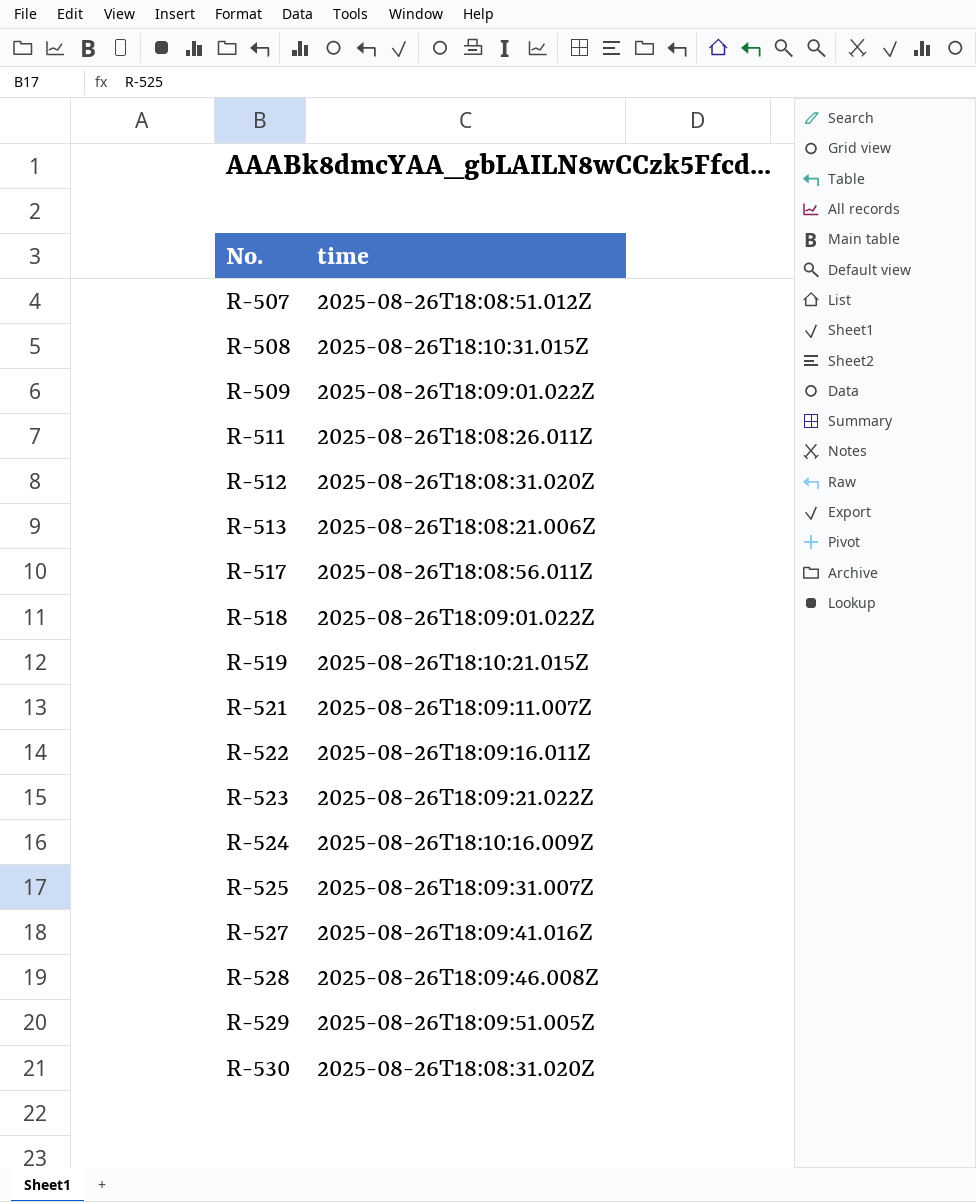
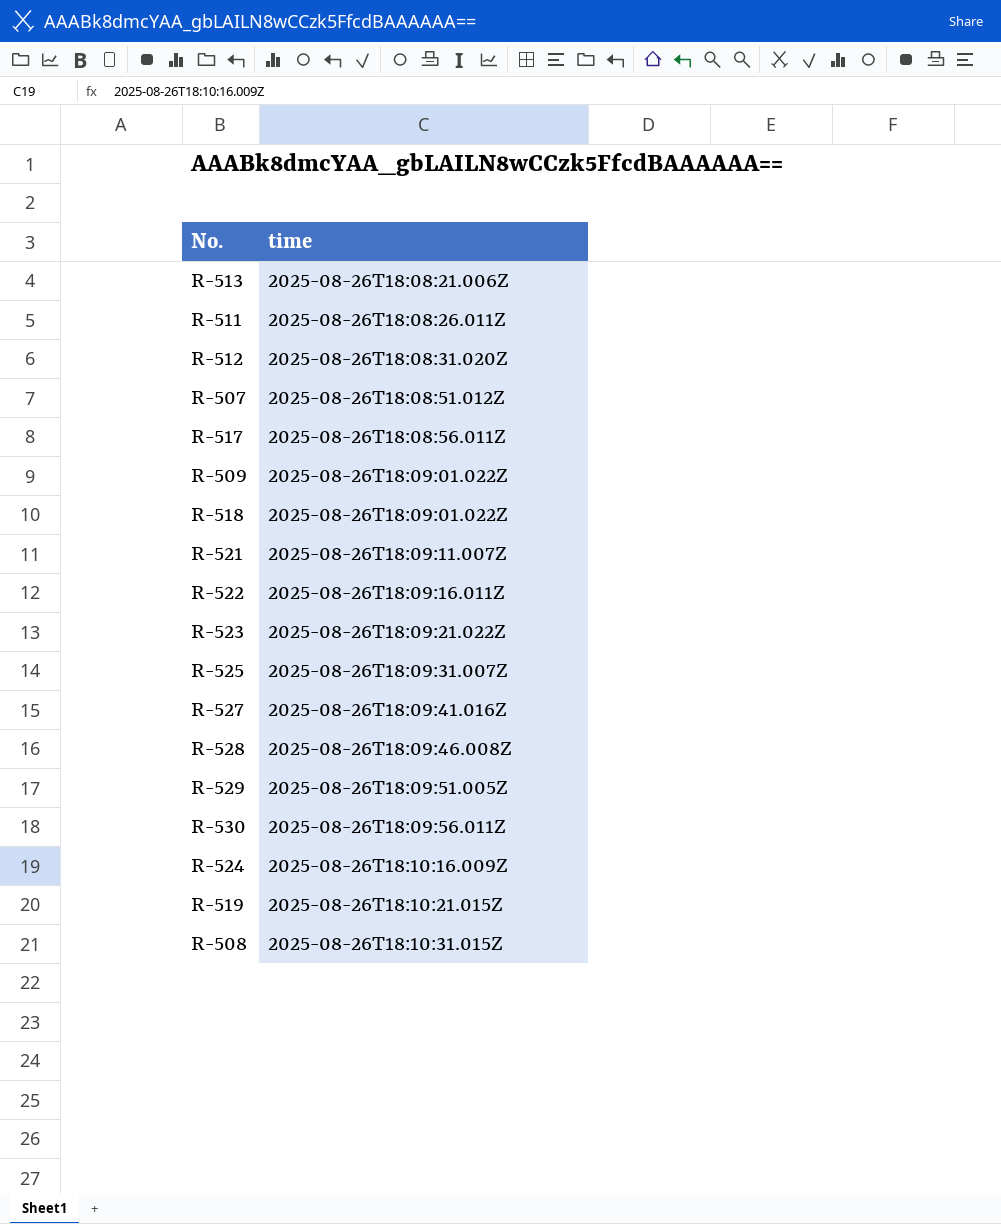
row order: No. ascending -> time ascending
R-530 | time: 2025-08-26T18:08:31.020Z -> 2025-08-26T18:09:56.011Z

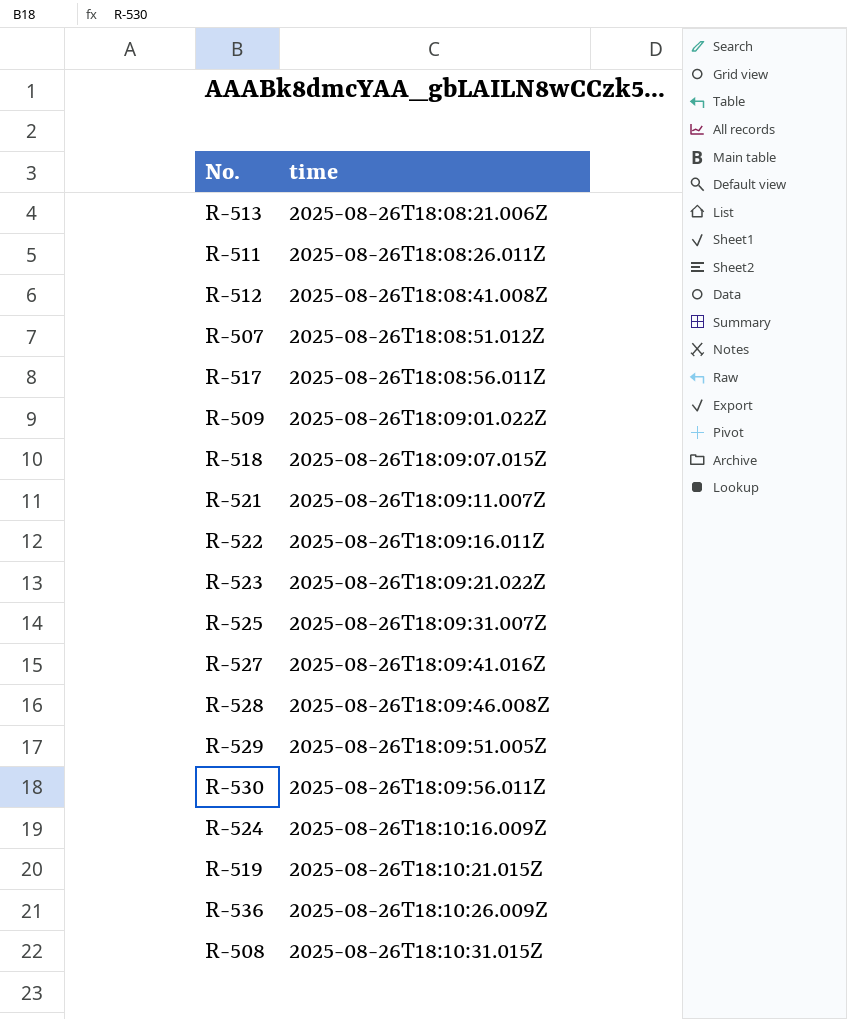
R-512 | time: 2025-08-26T18:08:31.020Z -> 2025-08-26T18:08:41.008Z
R-518 | time: 2025-08-26T18:09:01.022Z -> 2025-08-26T18:09:07.015Z
row R-536: none -> 2025-08-26T18:10:26.009Z

